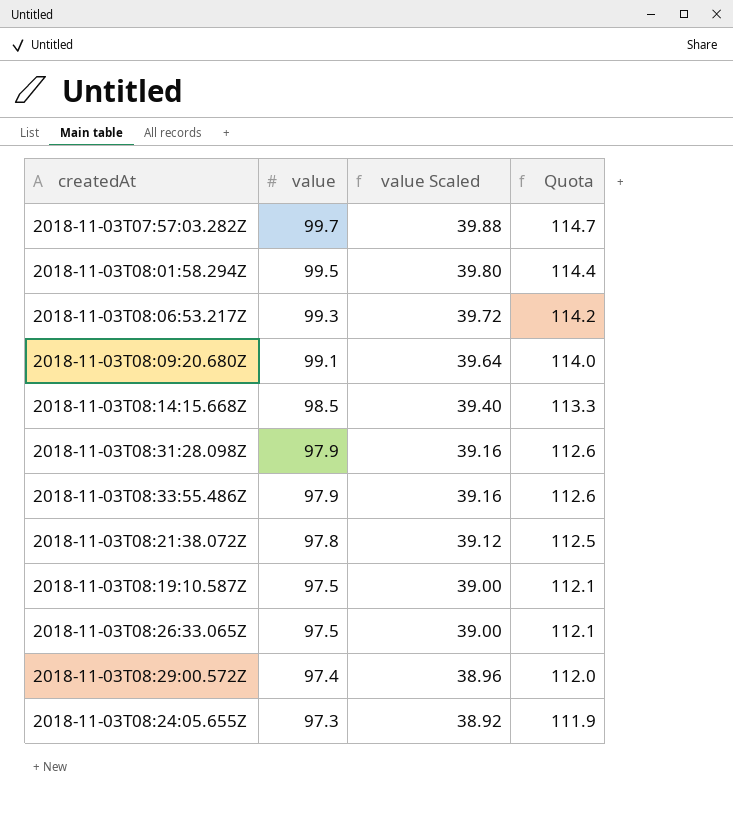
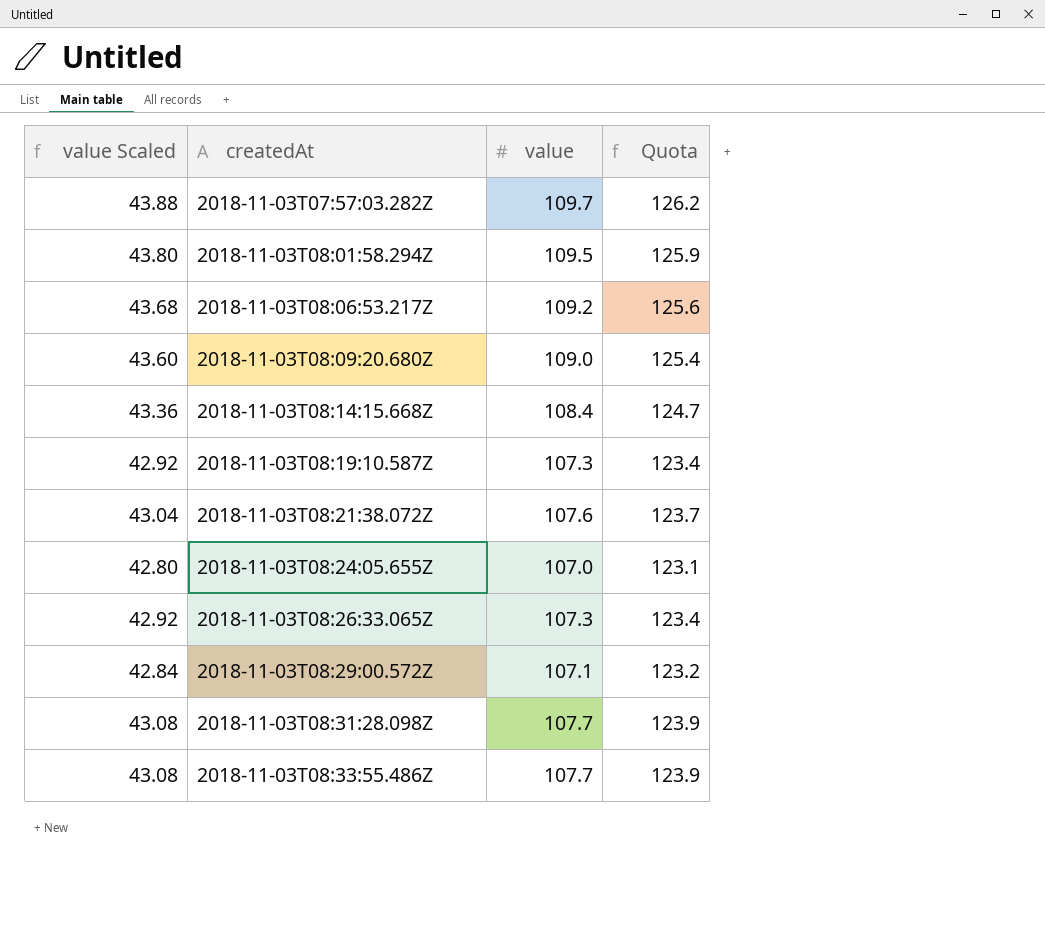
row order: value descending -> createdAt ascending
column value Scaled | position: 3 -> 1
2018-11-03T07:57:03.282Z | value Scaled: 39.88 -> 43.88
2018-11-03T07:57:03.282Z | value: 99.7 -> 109.7
2018-11-03T07:57:03.282Z | Quota: 114.7 -> 126.2
2018-11-03T08:01:58.294Z | value Scaled: 39.80 -> 43.80
2018-11-03T08:01:58.294Z | value: 99.5 -> 109.5
2018-11-03T08:01:58.294Z | Quota: 114.4 -> 125.9
2018-11-03T08:06:53.217Z | value Scaled: 39.72 -> 43.68
2018-11-03T08:06:53.217Z | value: 99.3 -> 109.2
2018-11-03T08:06:53.217Z | Quota: 114.2 -> 125.6
2018-11-03T08:09:20.680Z | value Scaled: 39.64 -> 43.60
2018-11-03T08:09:20.680Z | value: 99.1 -> 109.0
2018-11-03T08:09:20.680Z | Quota: 114.0 -> 125.4
2018-11-03T08:14:15.668Z | value Scaled: 39.40 -> 43.36
2018-11-03T08:14:15.668Z | value: 98.5 -> 108.4
2018-11-03T08:14:15.668Z | Quota: 113.3 -> 124.7
2018-11-03T08:19:10.587Z | value Scaled: 39.00 -> 42.92
2018-11-03T08:19:10.587Z | value: 97.5 -> 107.3
2018-11-03T08:19:10.587Z | Quota: 112.1 -> 123.4
2018-11-03T08:21:38.072Z | value Scaled: 39.12 -> 43.04
2018-11-03T08:21:38.072Z | value: 97.8 -> 107.6
2018-11-03T08:21:38.072Z | Quota: 112.5 -> 123.7
2018-11-03T08:24:05.655Z | value Scaled: 38.92 -> 42.80
2018-11-03T08:24:05.655Z | value: 97.3 -> 107.0
2018-11-03T08:24:05.655Z | Quota: 111.9 -> 123.1
2018-11-03T08:26:33.065Z | value Scaled: 39.00 -> 42.92
2018-11-03T08:26:33.065Z | value: 97.5 -> 107.3
2018-11-03T08:26:33.065Z | Quota: 112.1 -> 123.4
2018-11-03T08:29:00.572Z | value Scaled: 38.96 -> 42.84
2018-11-03T08:29:00.572Z | value: 97.4 -> 107.1
2018-11-03T08:29:00.572Z | Quota: 112.0 -> 123.2
2018-11-03T08:31:28.098Z | value Scaled: 39.16 -> 43.08
2018-11-03T08:31:28.098Z | value: 97.9 -> 107.7
2018-11-03T08:31:28.098Z | Quota: 112.6 -> 123.9
2018-11-03T08:33:55.486Z | value Scaled: 39.16 -> 43.08
2018-11-03T08:33:55.486Z | value: 97.9 -> 107.7
2018-11-03T08:33:55.486Z | Quota: 112.6 -> 123.9

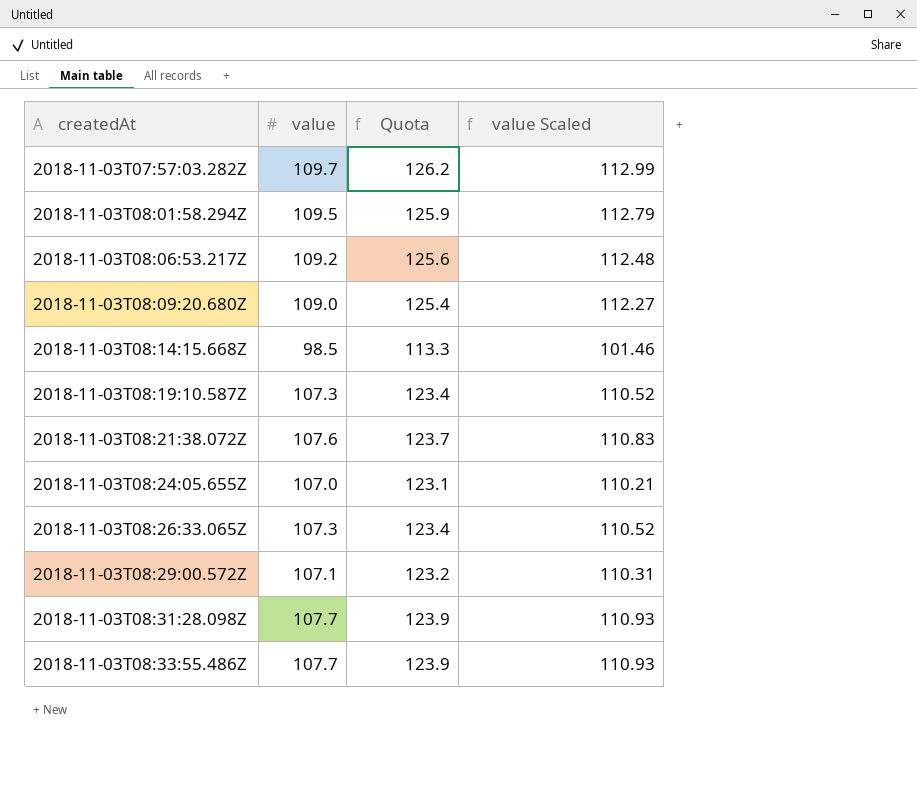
column value Scaled | formula: [value] * 0.4 -> [value] * 1.03
column value Scaled | position: 1 -> 4
2018-11-03T08:14:15.668Z | value: 108.4 -> 98.5
2018-11-03T08:14:15.668Z | Quota: 124.7 -> 113.3

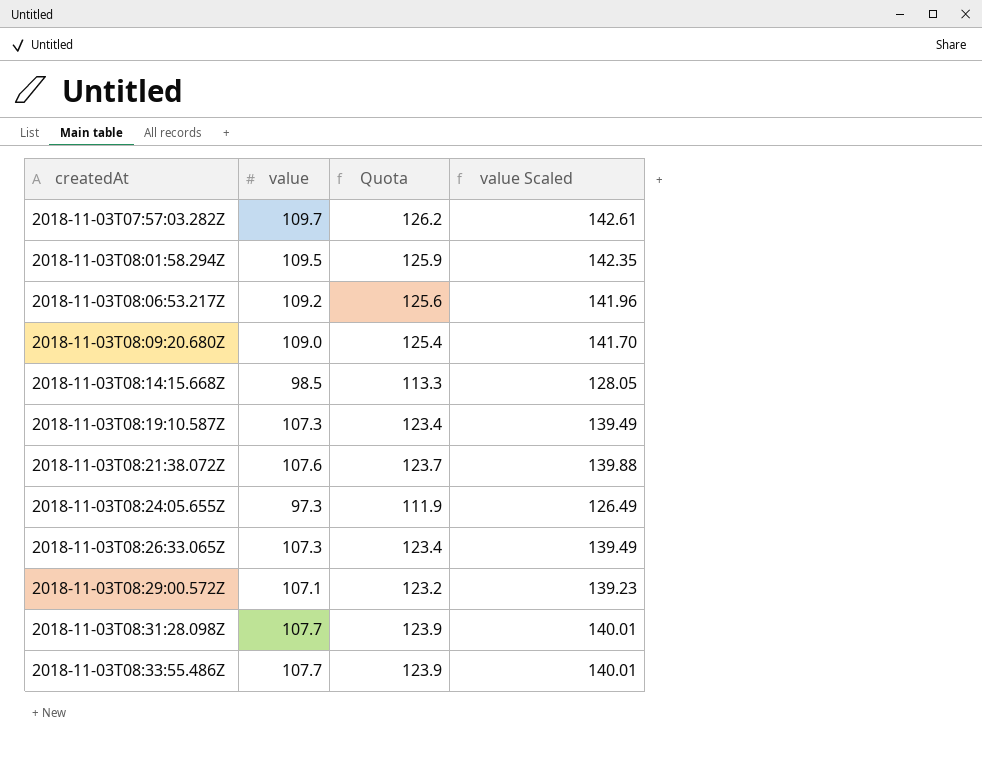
column value Scaled | formula: [value] * 1.03 -> [value] * 1.3
2018-11-03T08:24:05.655Z | value: 107.0 -> 97.3
2018-11-03T08:24:05.655Z | Quota: 123.1 -> 111.9

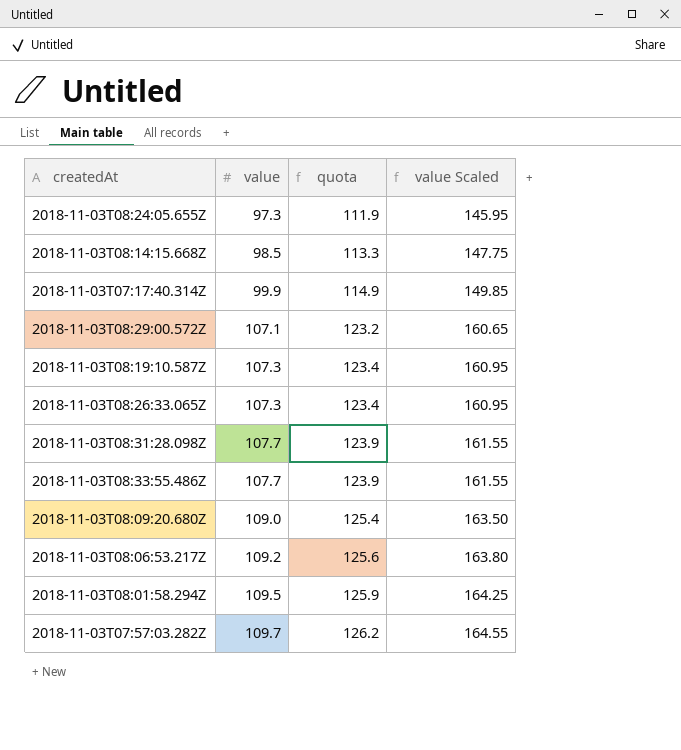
row order: createdAt ascending -> value ascending
column name: Quota -> quota
column value Scaled | formula: [value] * 1.3 -> [value] * 1.5
row 2018-11-03T08:21:38.072Z: 107.6 | 123.7 | 139.88 -> none
row 2018-11-03T07:17:40.314Z: none -> 99.9 | 114.9 | 149.85

